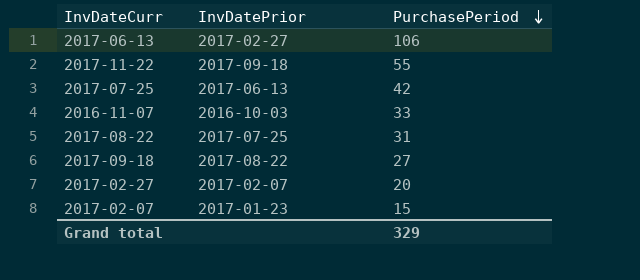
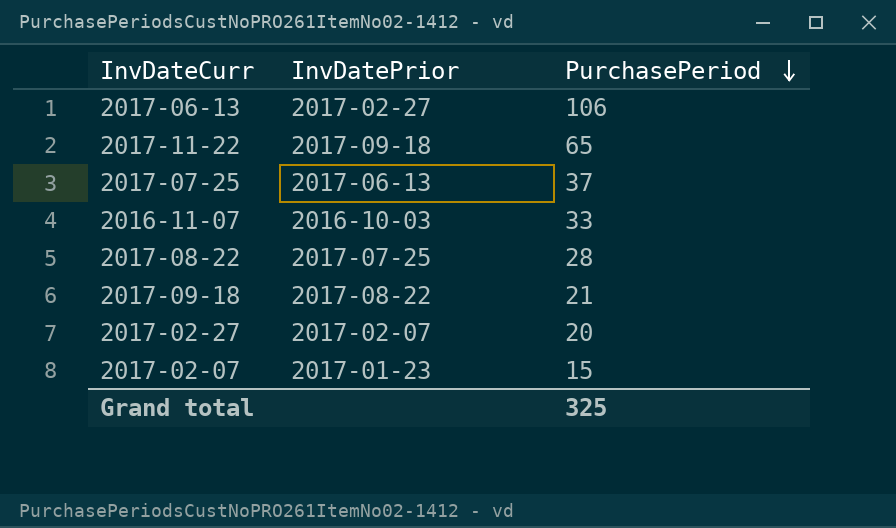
2017-11-22 | PurchasePeriod: 55 -> 65
2017-07-25 | PurchasePeriod: 42 -> 37
2017-08-22 | PurchasePeriod: 31 -> 28
2017-09-18 | PurchasePeriod: 27 -> 21
Grand total | PurchasePeriod: 329 -> 325

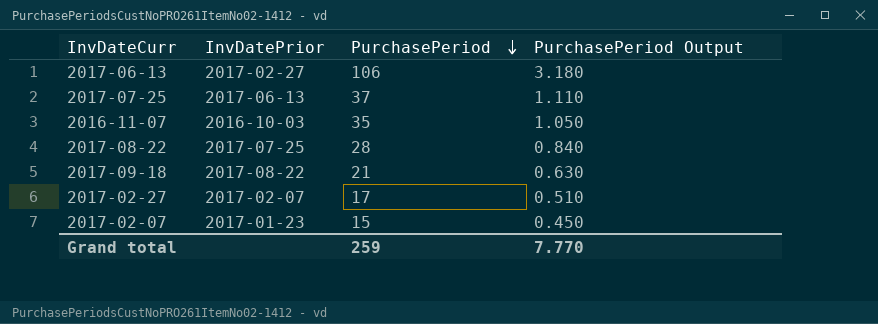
column PurchasePeriod Output | formula: none -> [PurchasePeriod] * 0.03
row 2017-11-22: 2017-09-18 | 65 -> none
2016-11-07 | PurchasePeriod: 33 -> 35
2017-02-27 | PurchasePeriod: 20 -> 17
Grand total | PurchasePeriod: 325 -> 259

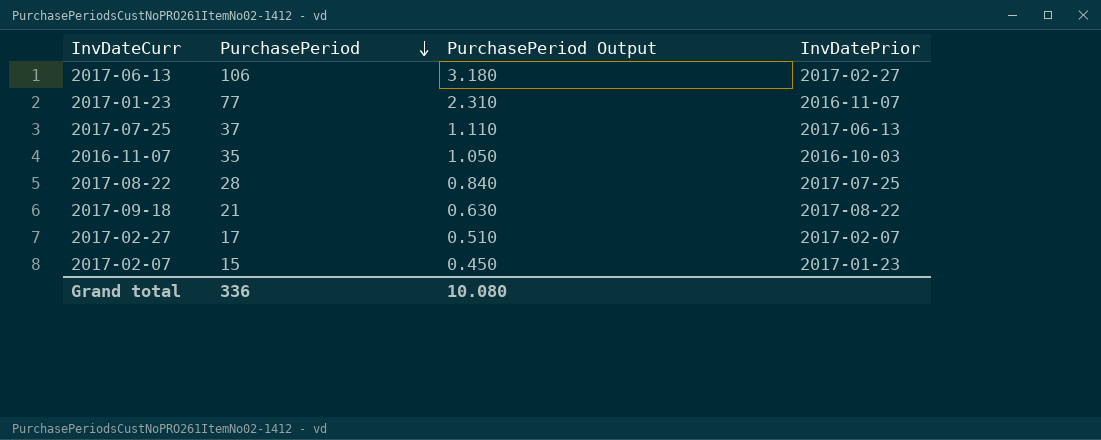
column InvDatePrior | position: 2 -> 4
row 2017-01-23: none -> 77 | 2.310 | 2016-11-07
Grand total | PurchasePeriod: 259 -> 336
Grand total | PurchasePeriod Output: 7.770 -> 10.080

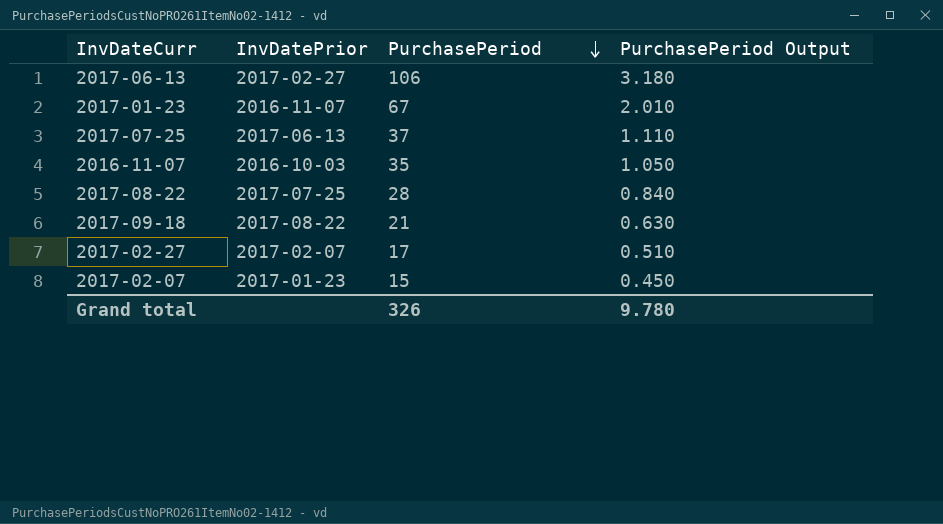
column InvDatePrior | position: 4 -> 2
2017-01-23 | PurchasePeriod: 77 -> 67
2017-01-23 | PurchasePeriod Output: 2.310 -> 2.010
Grand total | PurchasePeriod: 336 -> 326
Grand total | PurchasePeriod Output: 10.080 -> 9.780

